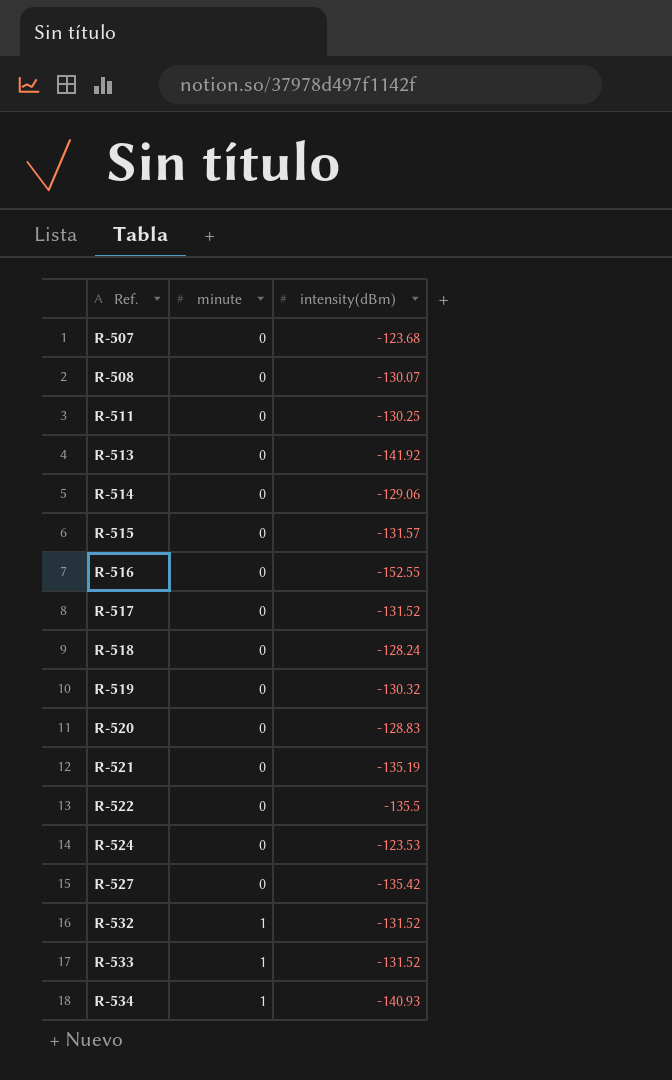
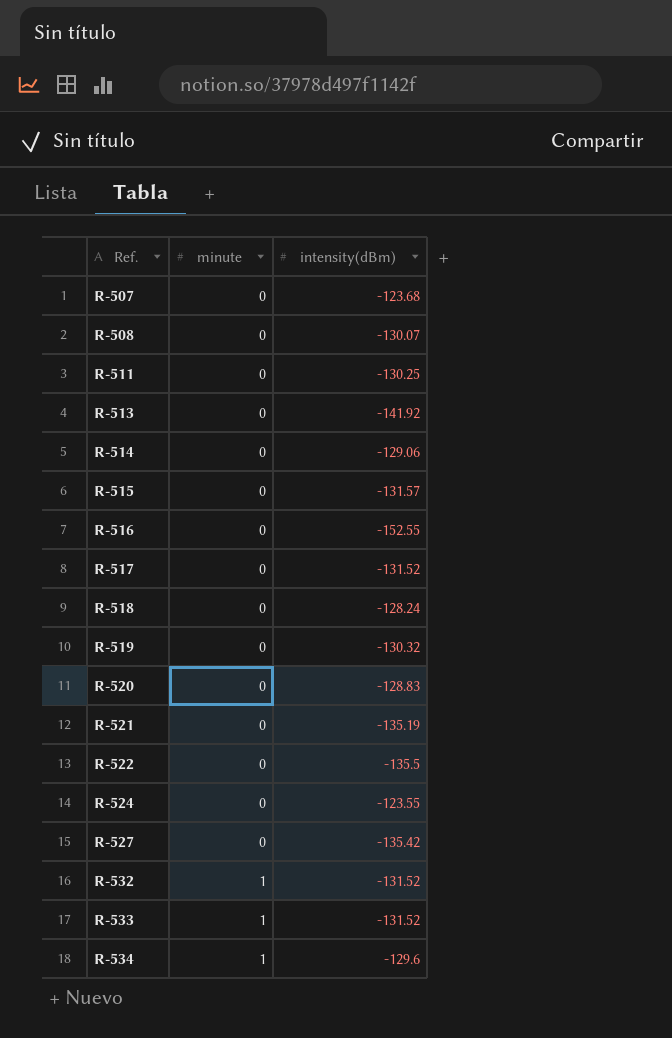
R-524 | intensity(dBm): -123.53 -> -123.55
R-534 | intensity(dBm): -140.93 -> -129.6

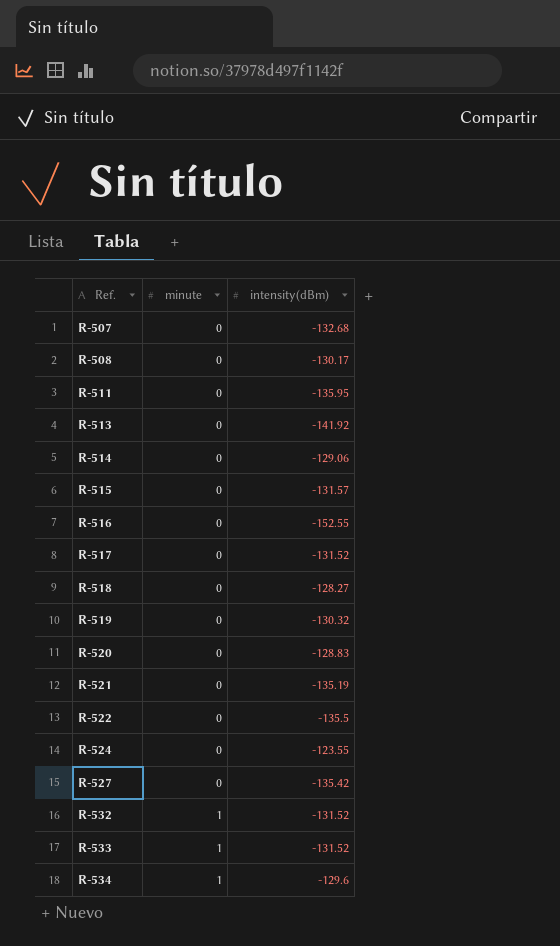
R-507 | intensity(dBm): -123.68 -> -132.68
R-508 | intensity(dBm): -130.07 -> -130.17
R-511 | intensity(dBm): -130.25 -> -135.95
R-518 | intensity(dBm): -128.24 -> -128.27

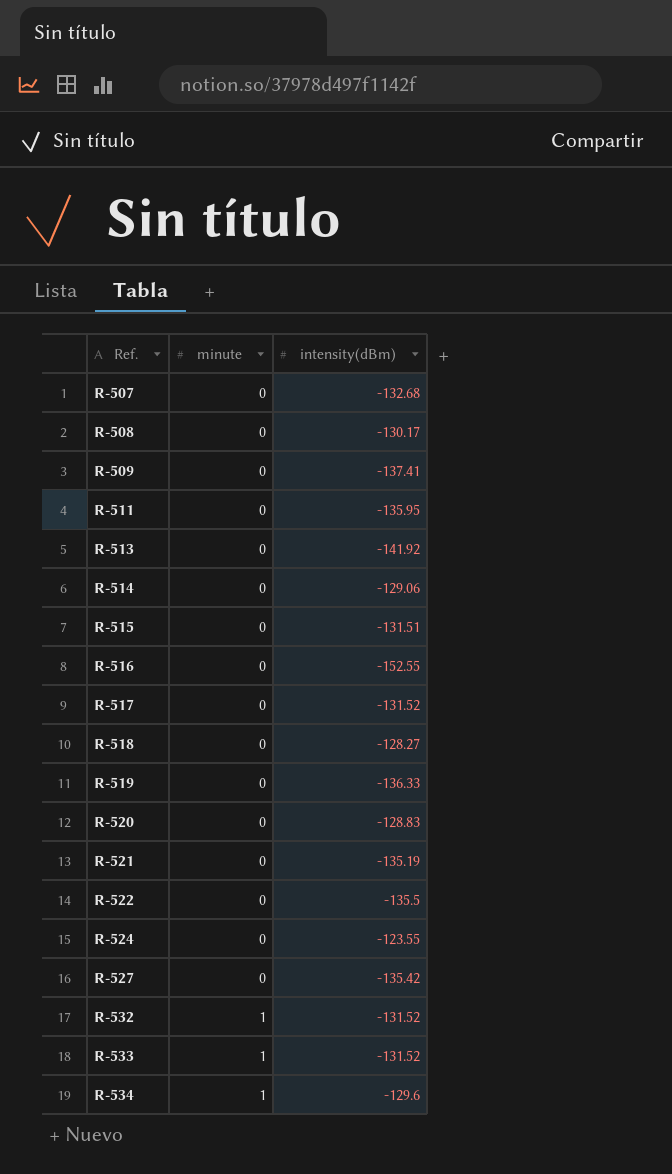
row R-509: none -> 0 | -137.41
R-515 | intensity(dBm): -131.57 -> -131.51
R-519 | intensity(dBm): -130.32 -> -136.33

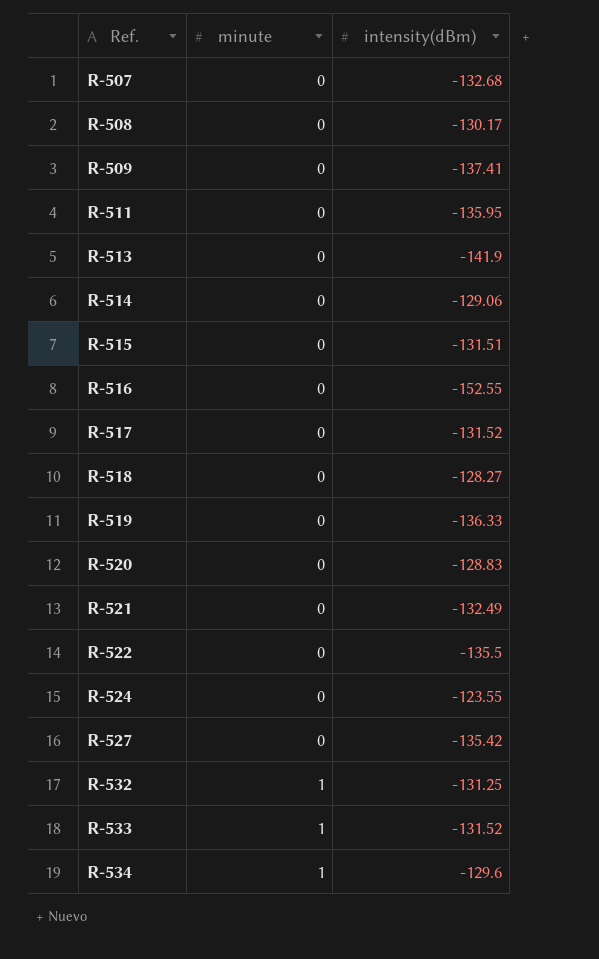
R-513 | intensity(dBm): -141.92 -> -141.9
R-521 | intensity(dBm): -135.19 -> -132.49
R-532 | intensity(dBm): -131.52 -> -131.25

